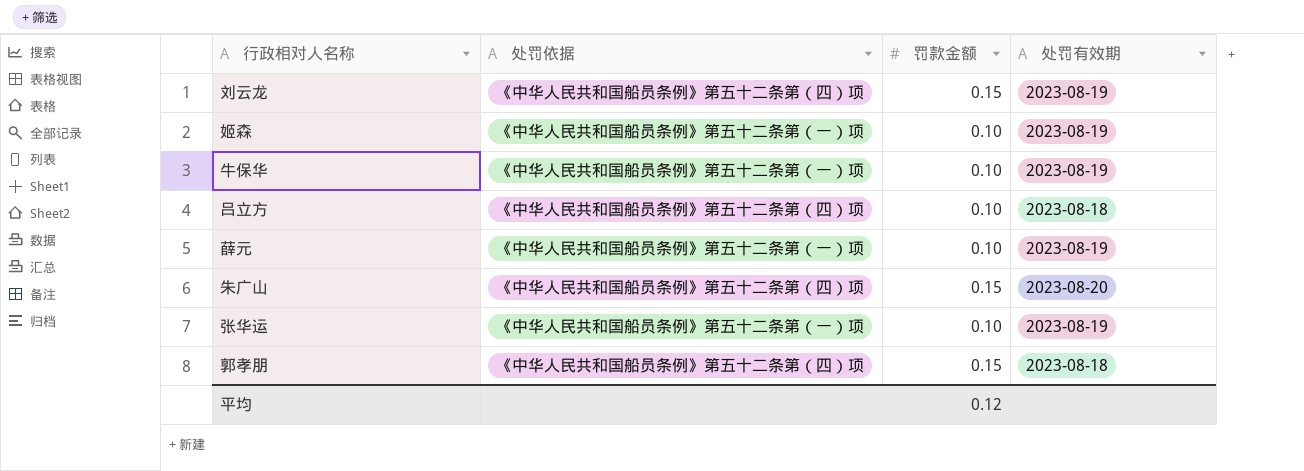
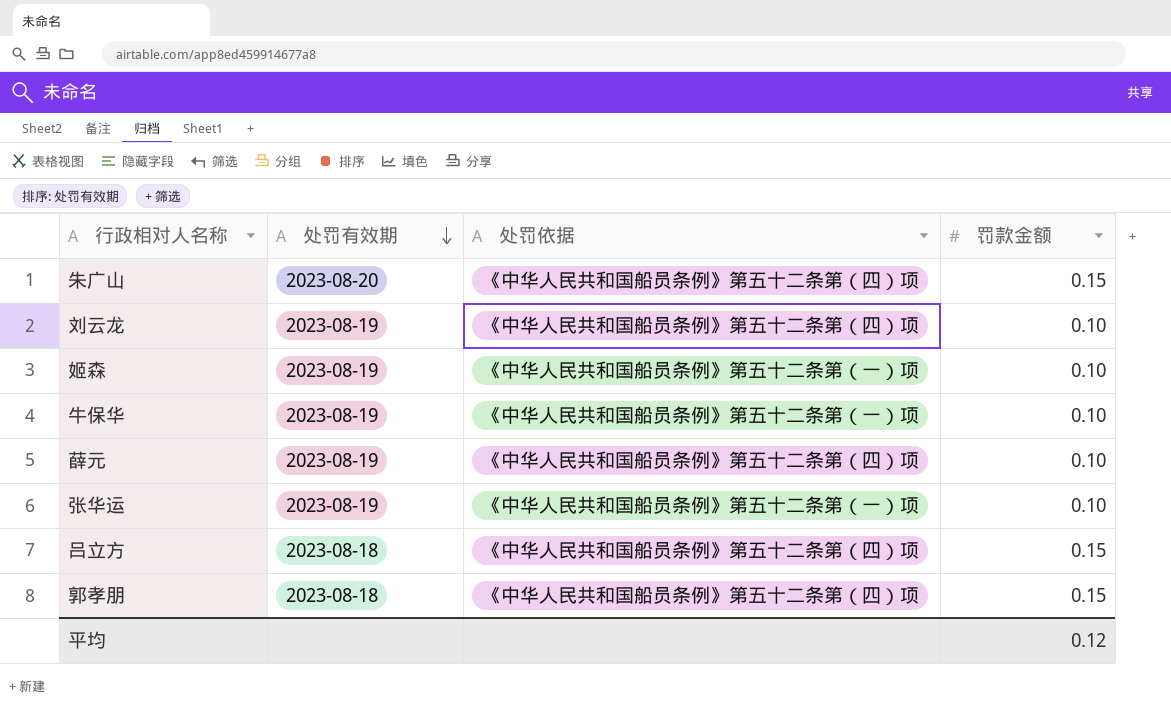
row order: none -> 处罚有效期 descending
column 处罚有效期 | position: 4 -> 2
刘云龙 | 罚款金额: 0.15 -> 0.10
薛元 | 处罚依据: 《中华人民共和国船员条例》第五十二条第（一）项 -> 《中华人民共和国船员条例》第五十二条第（四）项
吕立方 | 罚款金额: 0.10 -> 0.15

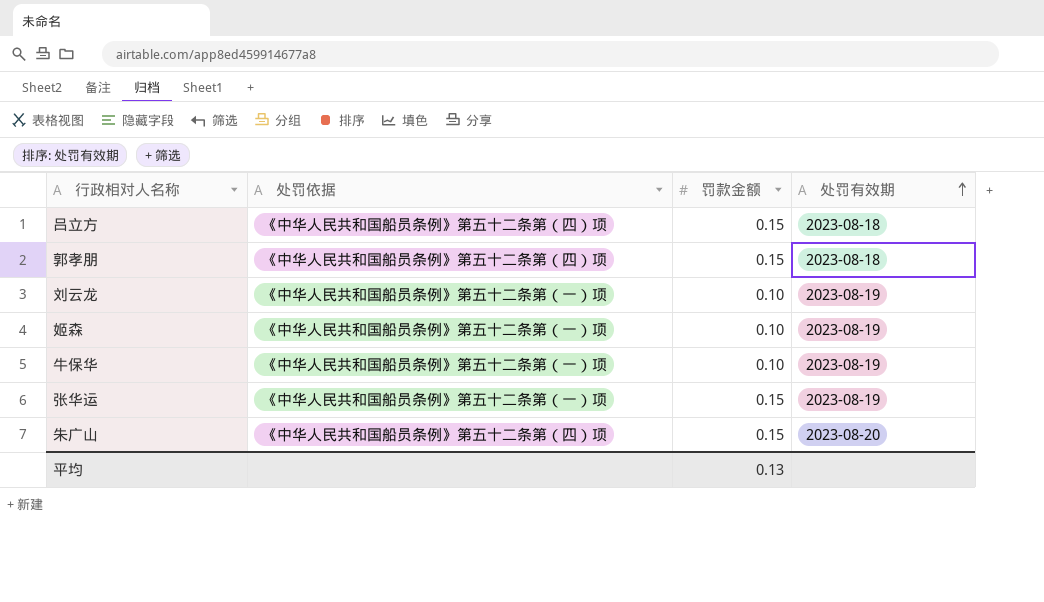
row order: 处罚有效期 descending -> 处罚有效期 ascending
column 处罚有效期 | position: 2 -> 4
row 薛元: 2023-08-19 | 《中华人民共和国船员条例》第五十二条第（四）项 | 0.10 -> none
刘云龙 | 处罚依据: 《中华人民共和国船员条例》第五十二条第（四）项 -> 《中华人民共和国船员条例》第五十二条第（一）项
张华运 | 罚款金额: 0.10 -> 0.15
平均 | 罚款金额: 0.12 -> 0.13

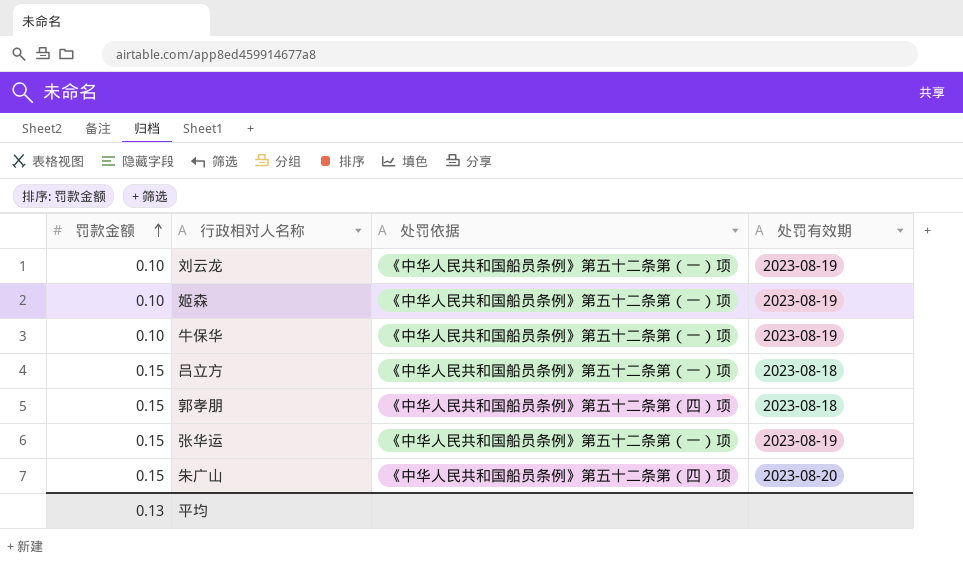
row order: 处罚有效期 ascending -> 罚款金额 ascending
column 罚款金额 | position: 3 -> 1
吕立方 | 处罚依据: 《中华人民共和国船员条例》第五十二条第（四）项 -> 《中华人民共和国船员条例》第五十二条第（一）项

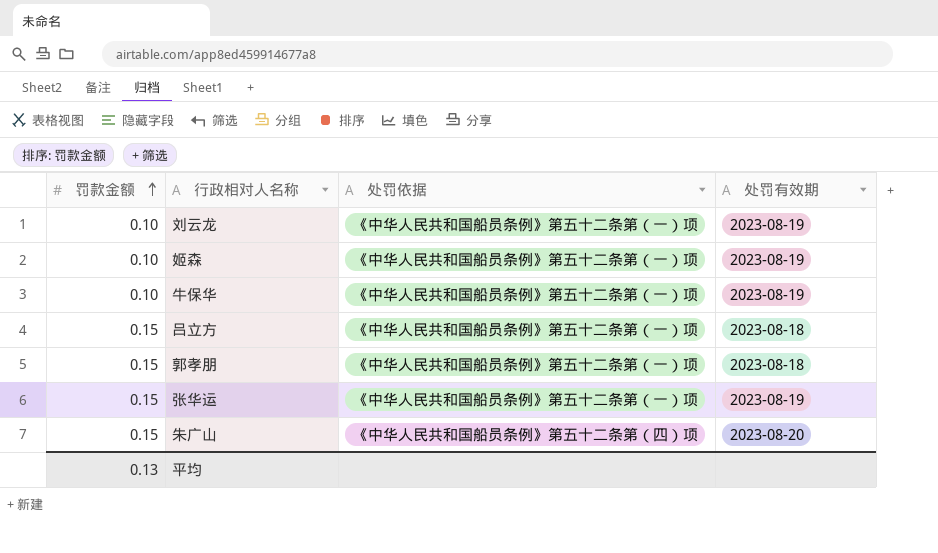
郭孝朋 | 处罚依据: 《中华人民共和国船员条例》第五十二条第（四）项 -> 《中华人民共和国船员条例》第五十二条第（一）项

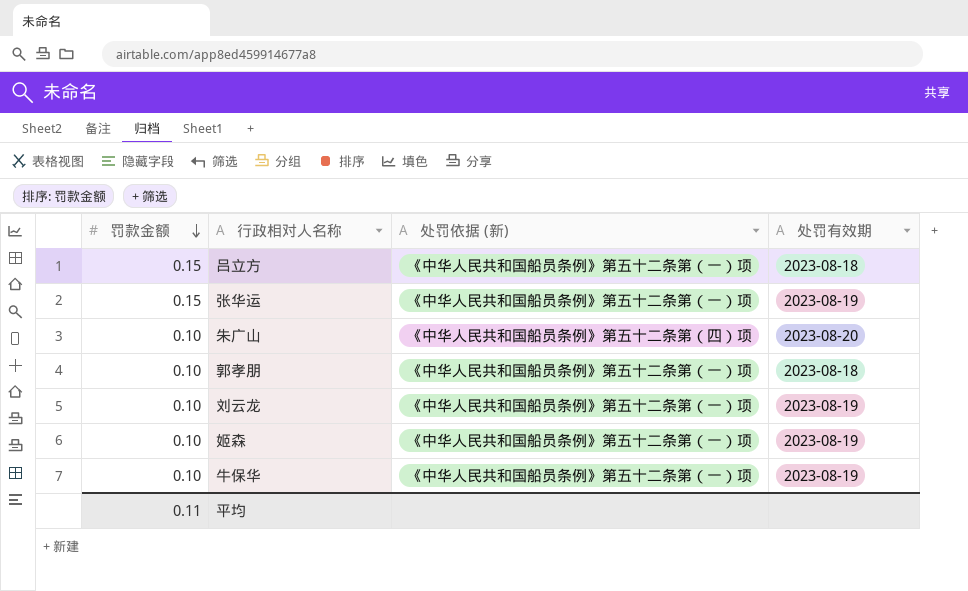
row order: 罚款金额 ascending -> 罚款金额 descending
column name: 处罚依据 -> 处罚依据 (新)
朱广山 | 罚款金额: 0.15 -> 0.10
郭孝朋 | 罚款金额: 0.15 -> 0.10
平均 | 罚款金额: 0.13 -> 0.11

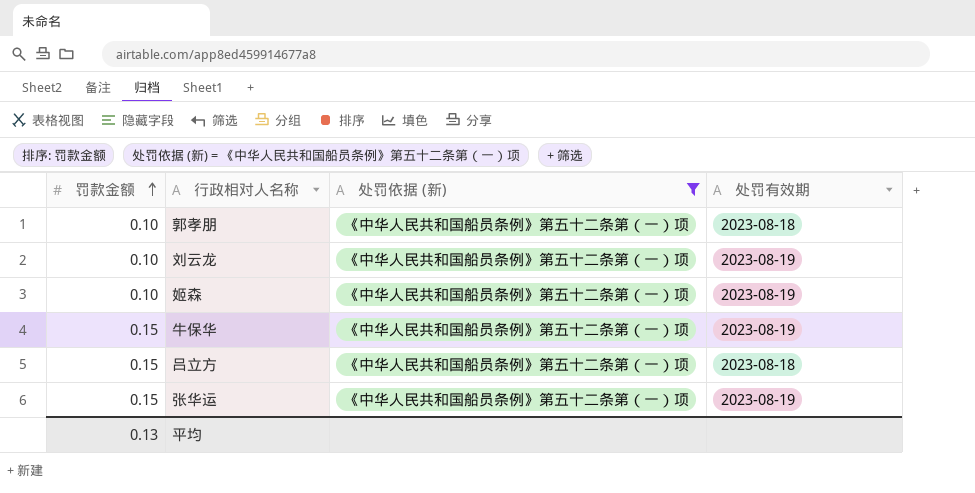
filter: none -> 处罚依据 (新) = 《中华人民共和国船员条例》第五十二条第（一）项
row order: 罚款金额 descending -> 罚款金额 ascending
牛保华 | 罚款金额: 0.10 -> 0.15
平均 | 罚款金额: 0.11 -> 0.13

